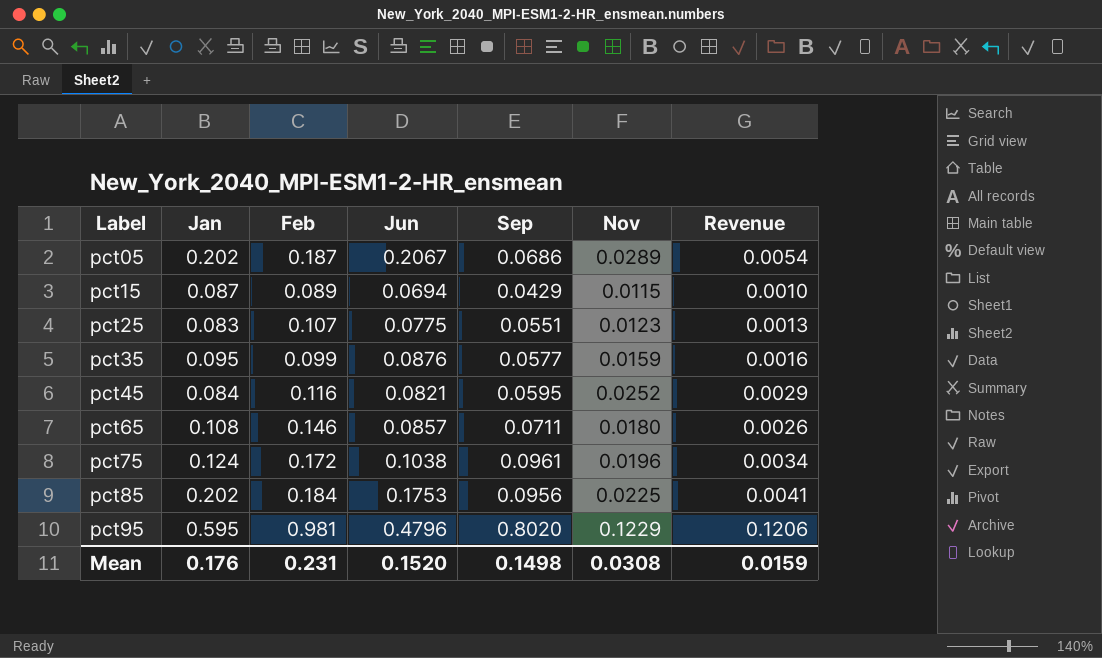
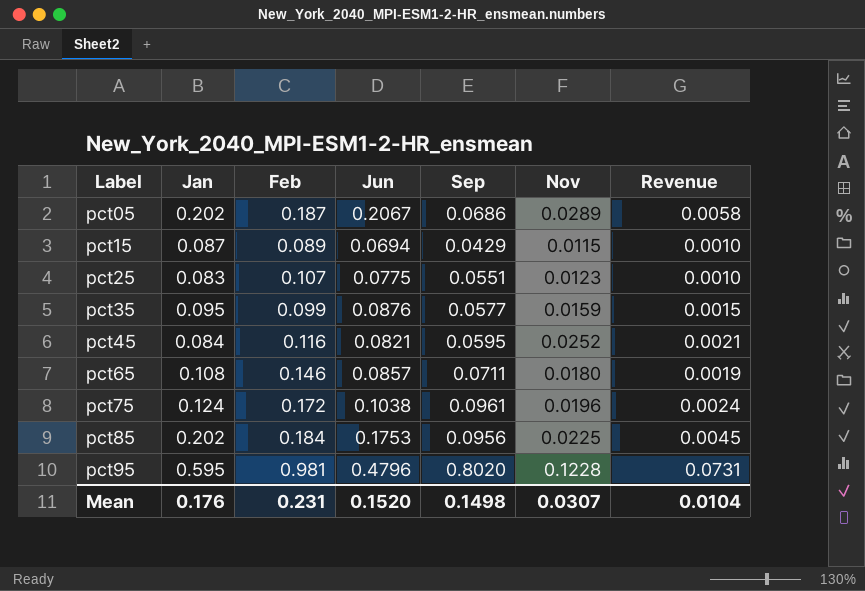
column Revenue | formula: [Feb] * [Nov] -> [Jan] * [Nov]
pct95 | Nov: 0.1229 -> 0.1228
Mean | Nov: 0.0308 -> 0.0307
Mean | Revenue: 0.0159 -> 0.0104

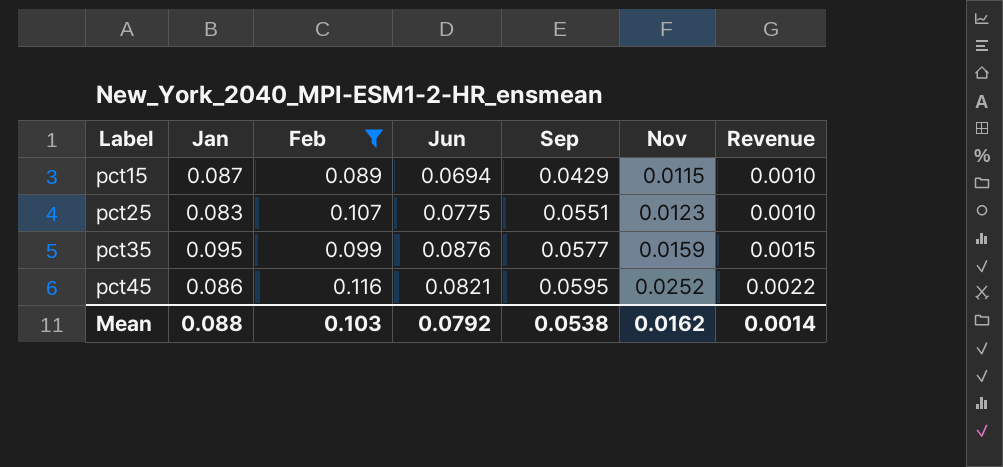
filter: none -> Feb <= 0.116
pct45 | Jan: 0.084 -> 0.086
pct45 | Revenue: 0.0021 -> 0.0022
Mean | Jan: 0.176 -> 0.088
Mean | Feb: 0.231 -> 0.103
Mean | Jun: 0.1520 -> 0.0792
Mean | Sep: 0.1498 -> 0.0538
Mean | Nov: 0.0307 -> 0.0162
Mean | Revenue: 0.0104 -> 0.0014

